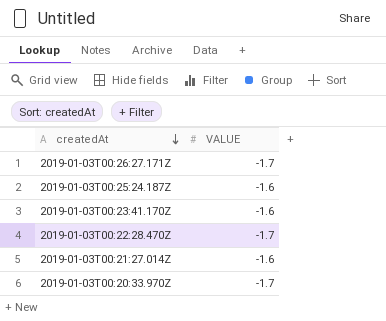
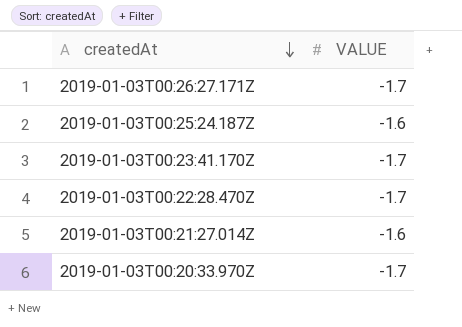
2019-01-03T00:23:41.170Z | VALUE: -1.6 -> -1.7

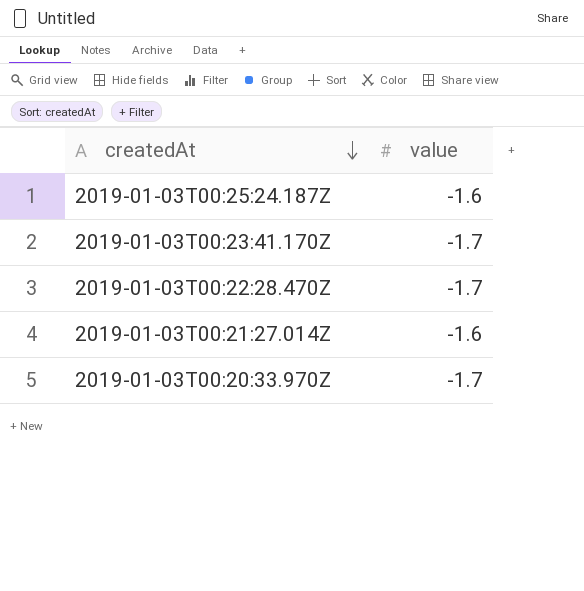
column name: VALUE -> value
row 2019-01-03T00:26:27.171Z: -1.7 -> none

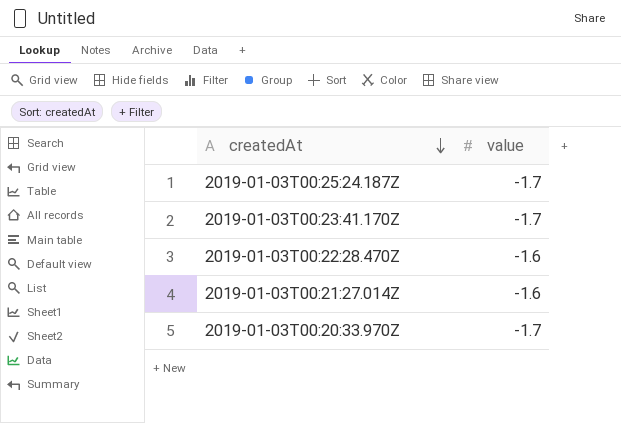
2019-01-03T00:25:24.187Z | value: -1.6 -> -1.7
2019-01-03T00:22:28.470Z | value: -1.7 -> -1.6

